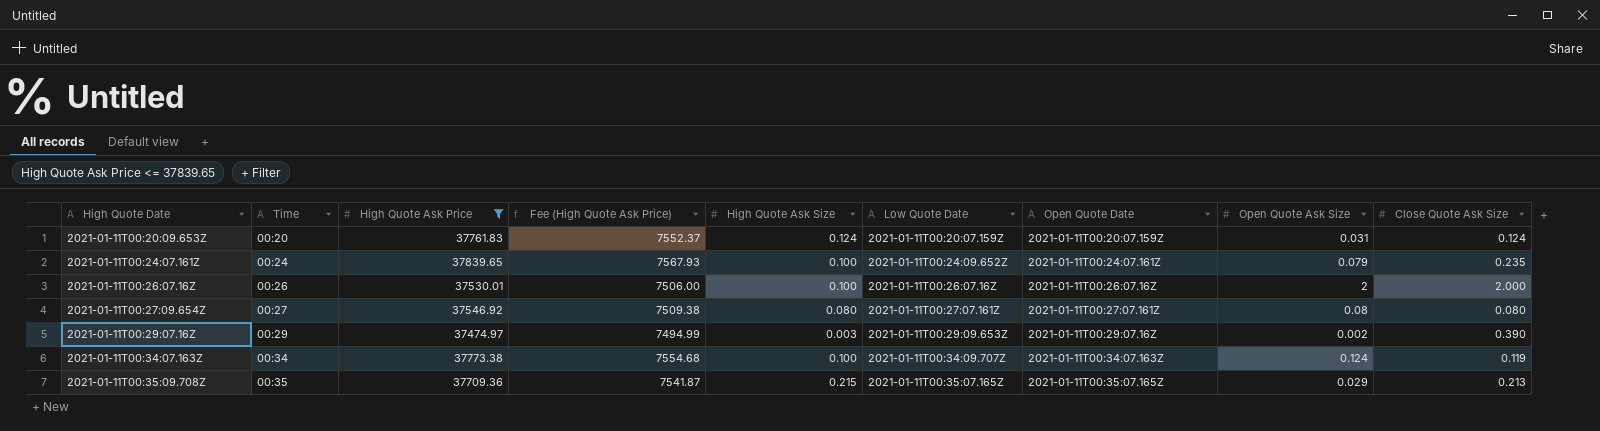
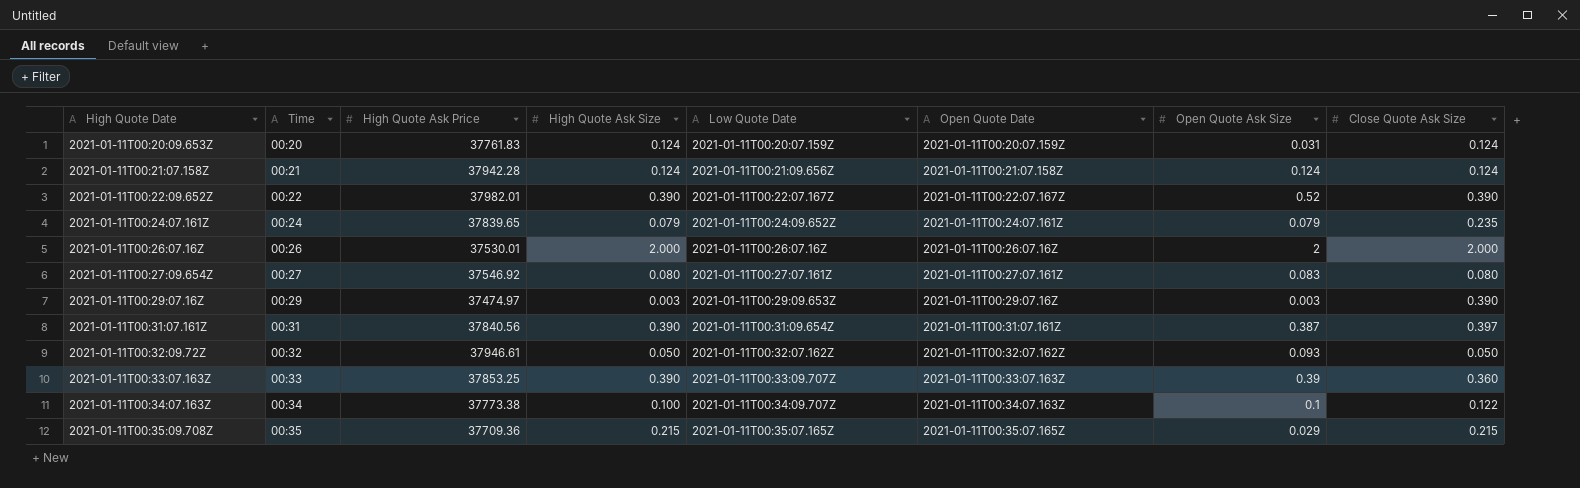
filter: High Quote Ask Price <= 37839.65 -> none
column Fee (High Quote Ask Price) | formula: [High Quote Ask Price] * 0.2 -> none
2021-01-11T00:24:07.161Z | High Quote Ask Size: 0.100 -> 0.079
2021-01-11T00:26:07.16Z | High Quote Ask Size: 0.100 -> 2.000
2021-01-11T00:27:09.654Z | Open Quote Ask Size: 0.08 -> 0.083
2021-01-11T00:29:07.16Z | Open Quote Ask Size: 0.002 -> 0.003
2021-01-11T00:34:07.163Z | Open Quote Ask Size: 0.124 -> 0.1
2021-01-11T00:34:07.163Z | Close Quote Ask Size: 0.119 -> 0.122
2021-01-11T00:35:09.708Z | Close Quote Ask Size: 0.213 -> 0.215

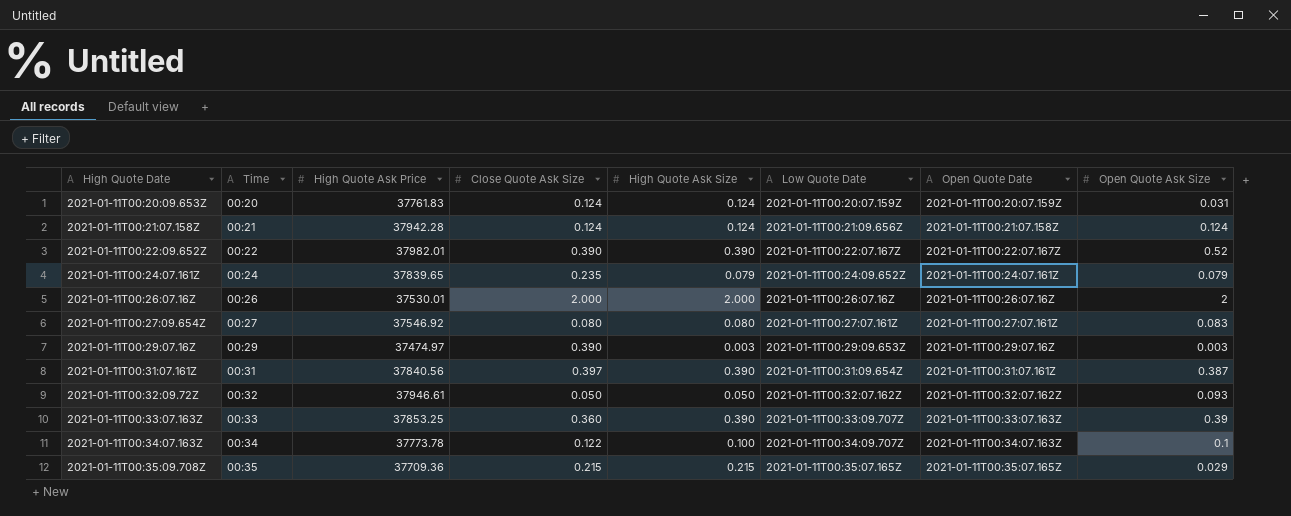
column Close Quote Ask Size | position: 8 -> 4
2021-01-11T00:34:07.163Z | High Quote Ask Price: 37773.38 -> 37773.78

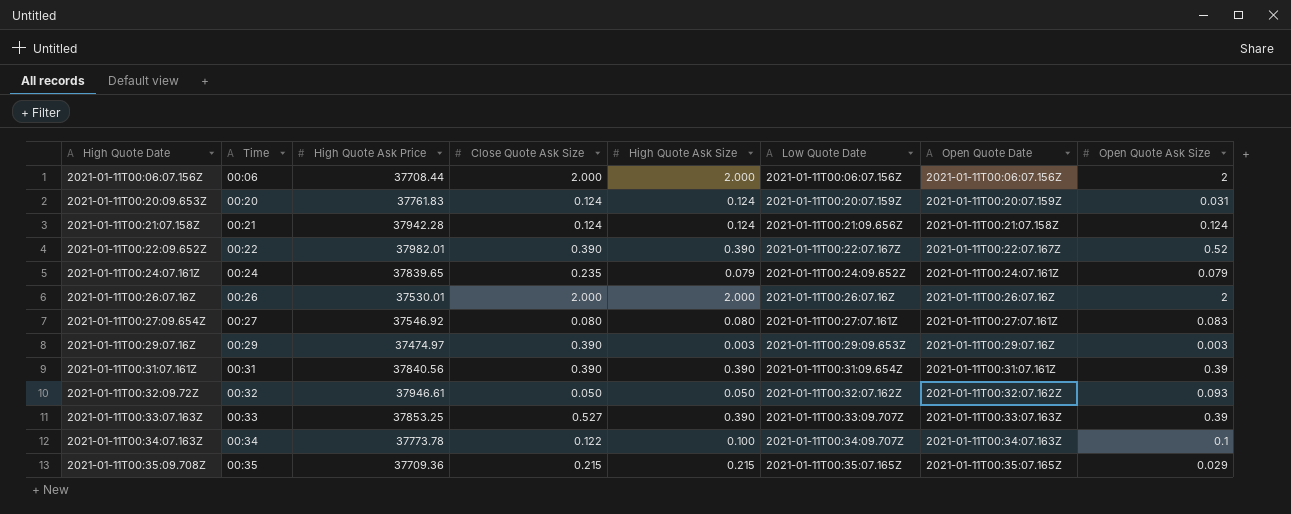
row 2021-01-11T00:06:07.156Z: none -> 00:06 | 37708.44 | 2.000 | 2.000 | 2021-01-11T00:06:07.156Z | 2021-01-11T00:06:07.156Z | 2
2021-01-11T00:31:07.161Z | Close Quote Ask Size: 0.397 -> 0.390
2021-01-11T00:31:07.161Z | Open Quote Ask Size: 0.387 -> 0.39
2021-01-11T00:33:07.163Z | Close Quote Ask Size: 0.360 -> 0.527

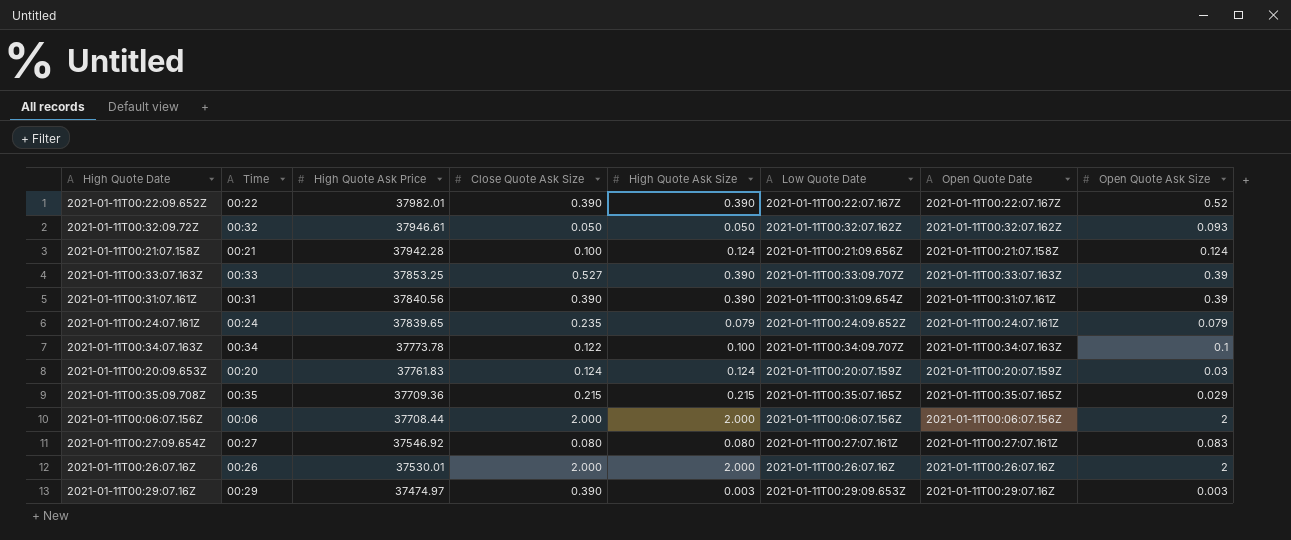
row order: High Quote Date ascending -> High Quote Ask Price descending
2021-01-11T00:21:07.158Z | Close Quote Ask Size: 0.124 -> 0.100
2021-01-11T00:20:09.653Z | Open Quote Ask Size: 0.031 -> 0.03

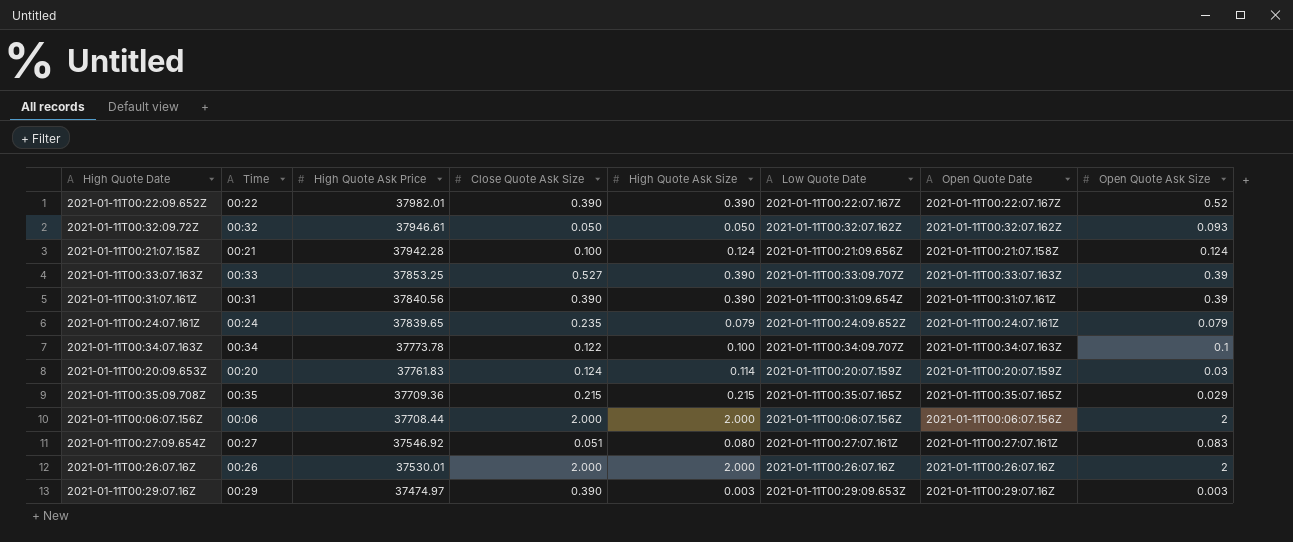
2021-01-11T00:20:09.653Z | High Quote Ask Size: 0.124 -> 0.114
2021-01-11T00:27:09.654Z | Close Quote Ask Size: 0.080 -> 0.051

